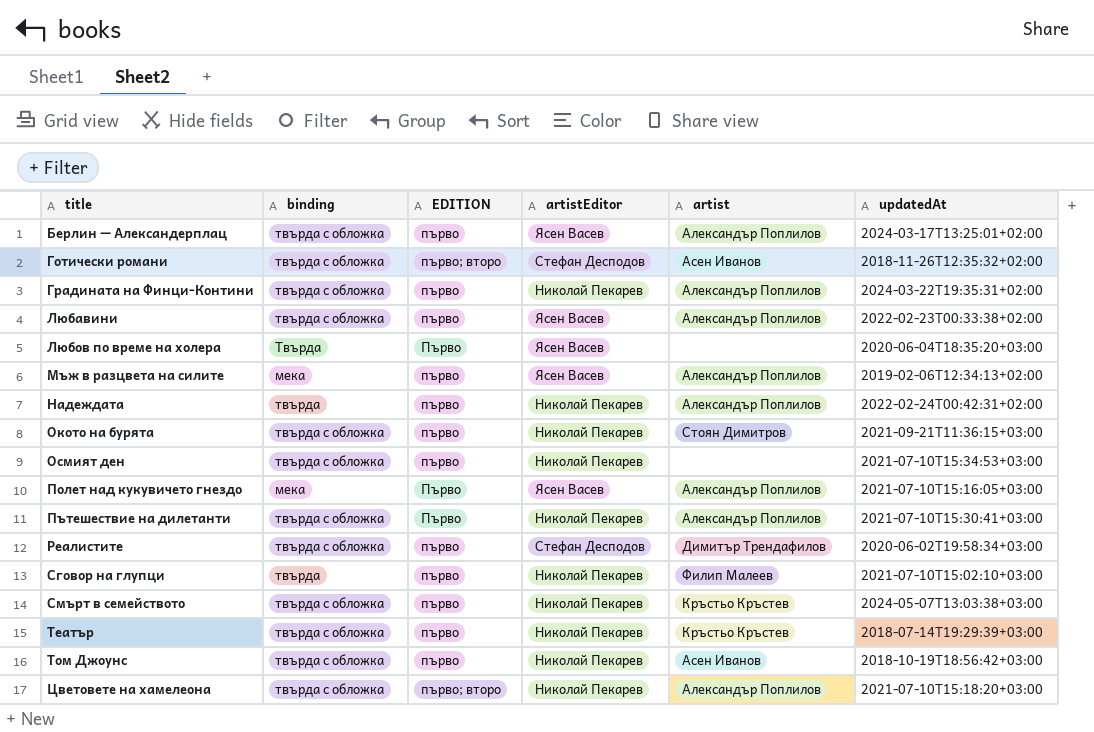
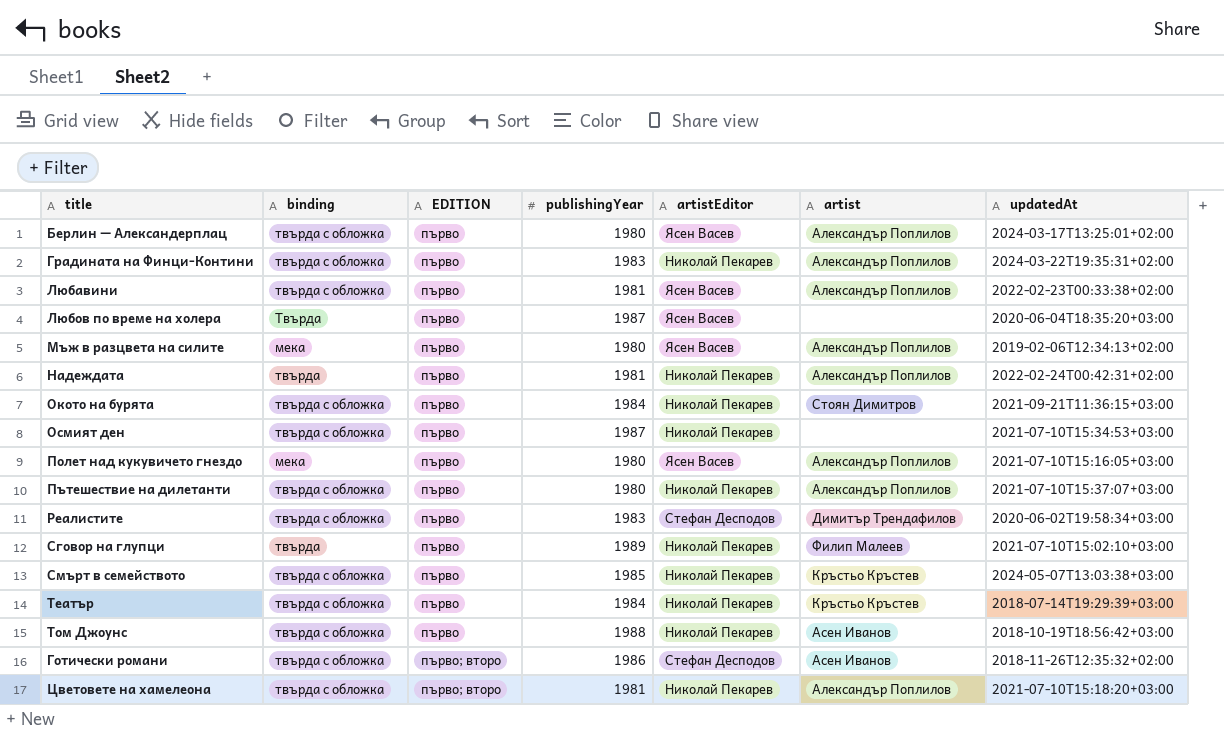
row order: title ascending -> EDITION ascending
column publishingYear | position: none -> 4
Любов по време на холера | EDITION: Първо -> първо
Полет над кукувичето гнездо | EDITION: Първо -> първо
Пътешествие на дилетанти | EDITION: Първо -> първо
Пътешествие на дилетанти | updatedAt: 2021-07-10T15:30:41+03:00 -> 2021-07-10T15:37:07+03:00

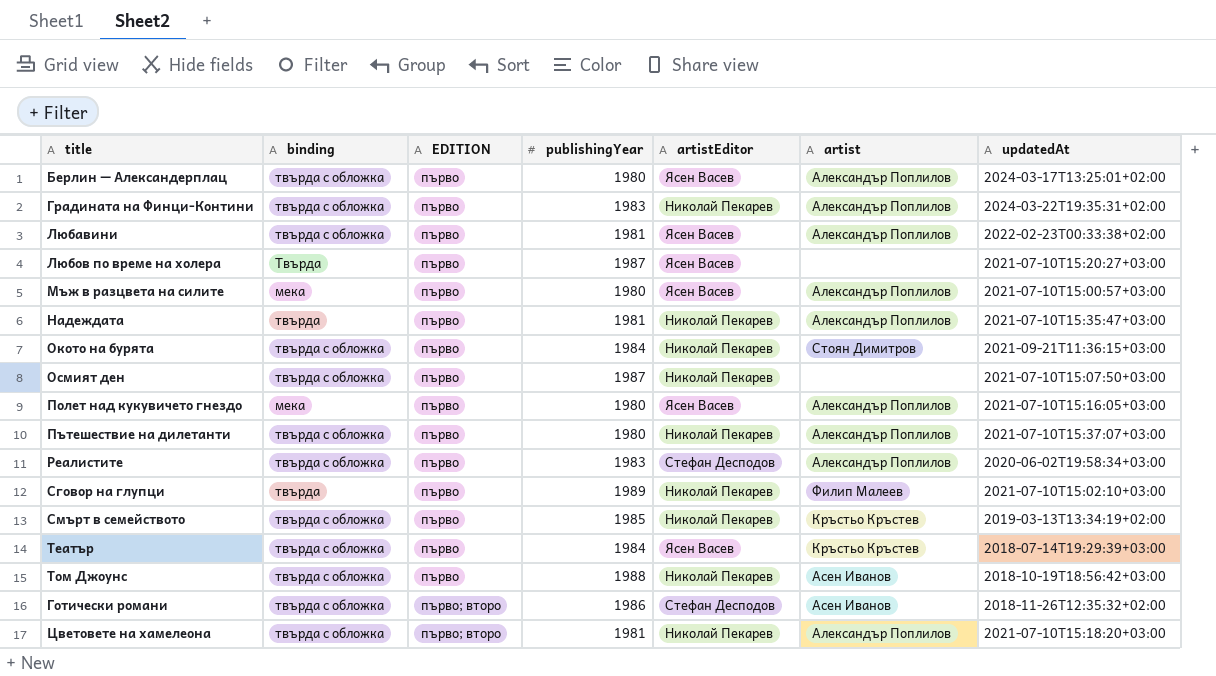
Любов по време на холера | updatedAt: 2020-06-04T18:35:20+03:00 -> 2021-07-10T15:20:27+03:00
Мъж в разцвета на силите | updatedAt: 2019-02-06T12:34:13+02:00 -> 2021-07-10T15:00:57+03:00
Надеждата | updatedAt: 2022-02-24T00:42:31+02:00 -> 2021-07-10T15:35:47+03:00
Осмият ден | updatedAt: 2021-07-10T15:34:53+03:00 -> 2021-07-10T15:07:50+03:00
Реалистите | artist: Димитър Трендафилов -> Александър Поплилов
Смърт в семейството | updatedAt: 2024-05-07T13:03:38+03:00 -> 2019-03-13T13:34:19+02:00
Театър | artistEditor: Николай Пекарев -> Ясен Васев

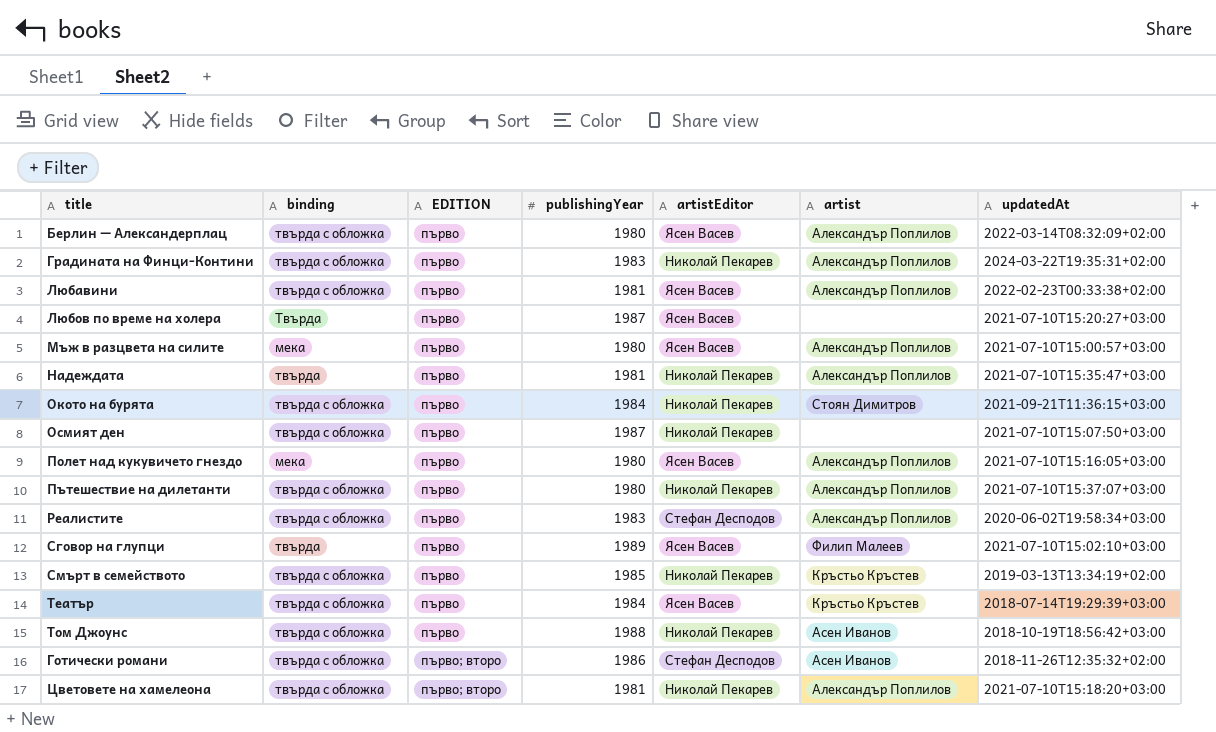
Берлин — Александерплац | updatedAt: 2024-03-17T13:25:01+02:00 -> 2022-03-14T08:32:09+02:00
Сговор на глупци | artistEditor: Николай Пекарев -> Ясен Васев

